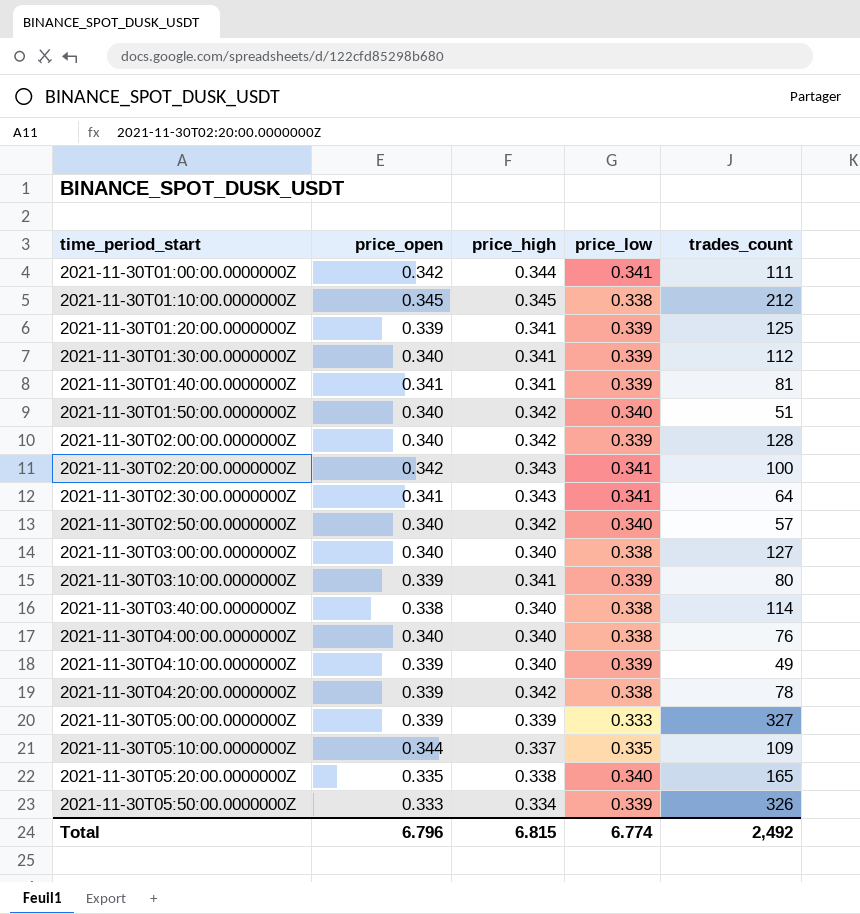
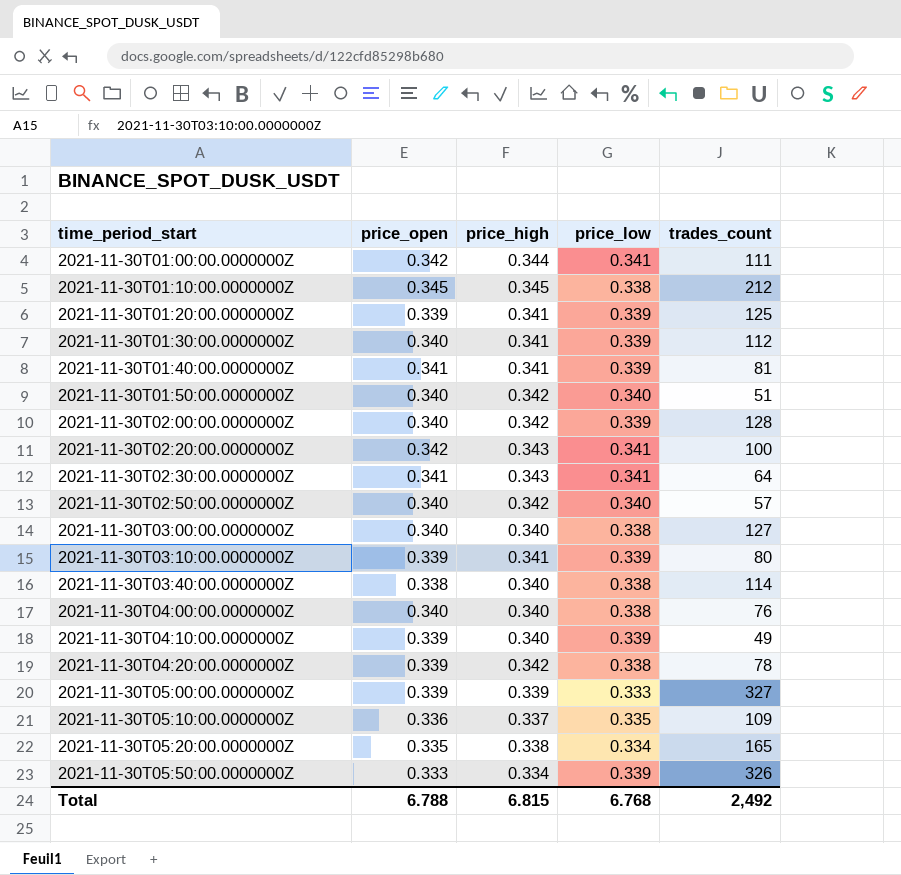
2021-11-30T05:10:00.0000000Z | price_open: 0.344 -> 0.336
2021-11-30T05:20:00.0000000Z | price_low: 0.340 -> 0.334
Total | price_open: 6.796 -> 6.788
Total | price_low: 6.774 -> 6.768

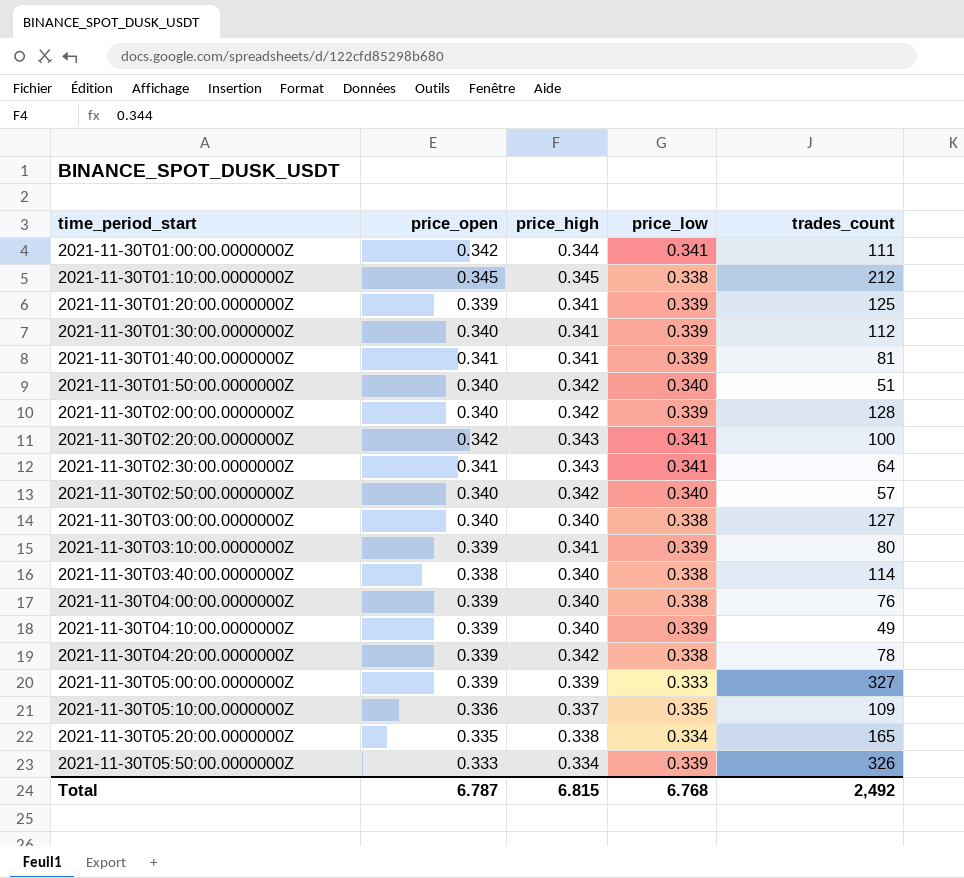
2021-11-30T04:00:00.0000000Z | price_open: 0.340 -> 0.339
Total | price_open: 6.788 -> 6.787

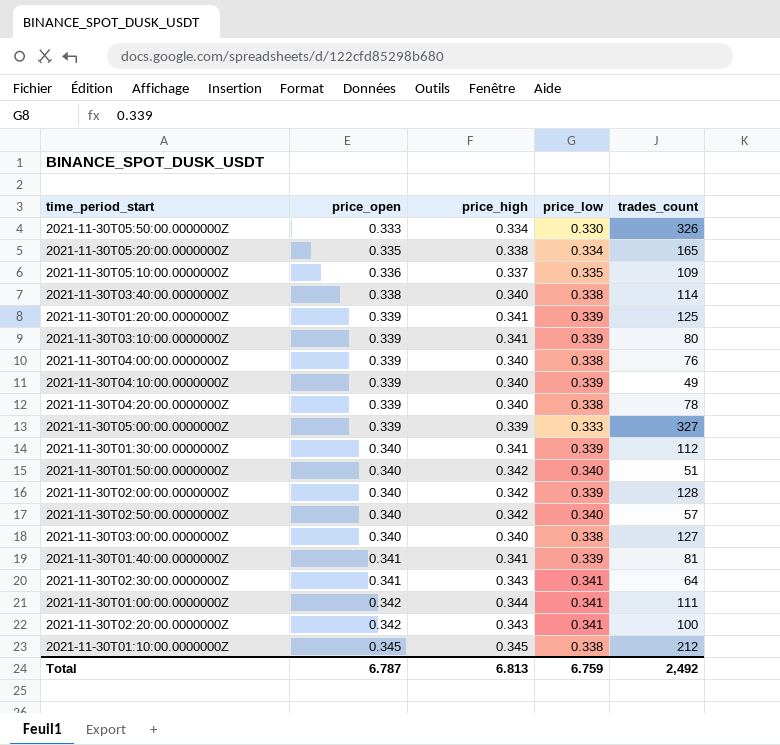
row order: time_period_start ascending -> price_open ascending
2021-11-30T05:50:00.0000000Z | price_low: 0.339 -> 0.330
2021-11-30T04:20:00.0000000Z | price_high: 0.342 -> 0.340
Total | price_high: 6.815 -> 6.813
Total | price_low: 6.768 -> 6.759

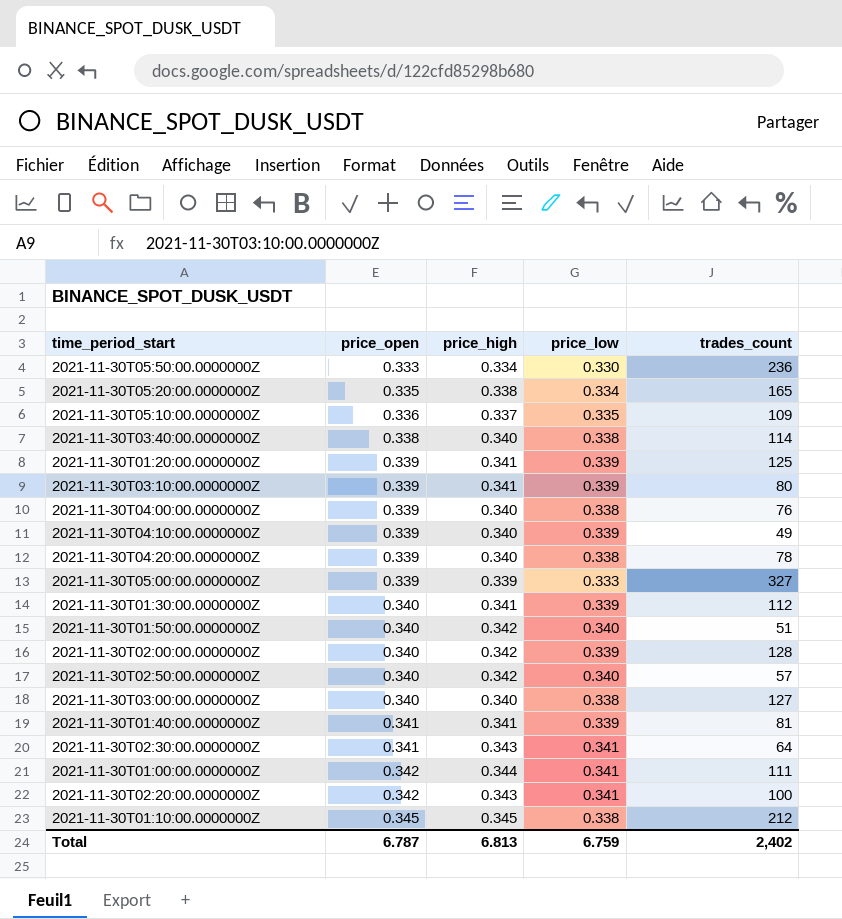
2021-11-30T05:50:00.0000000Z | trades_count: 326 -> 236
Total | trades_count: 2,492 -> 2,402

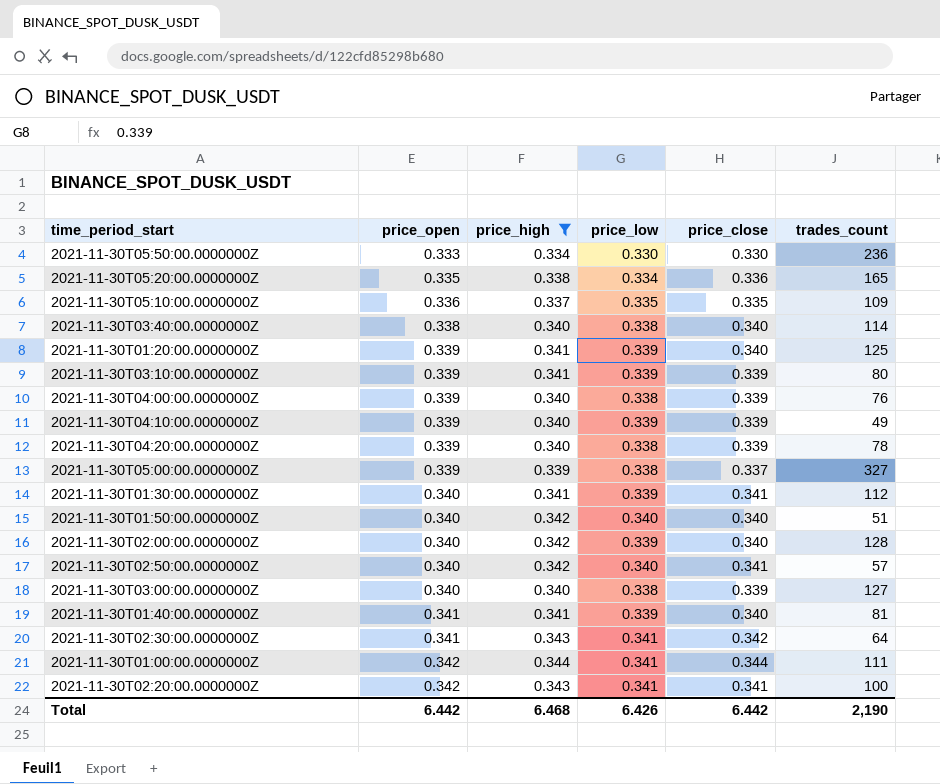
filter: none -> price_high != 0.345
column price_close | position: none -> 5
2021-11-30T05:00:00.0000000Z | price_low: 0.333 -> 0.338
Total | price_open: 6.787 -> 6.442
Total | price_high: 6.813 -> 6.468
Total | price_low: 6.759 -> 6.426
Total | trades_count: 2,402 -> 2,190

